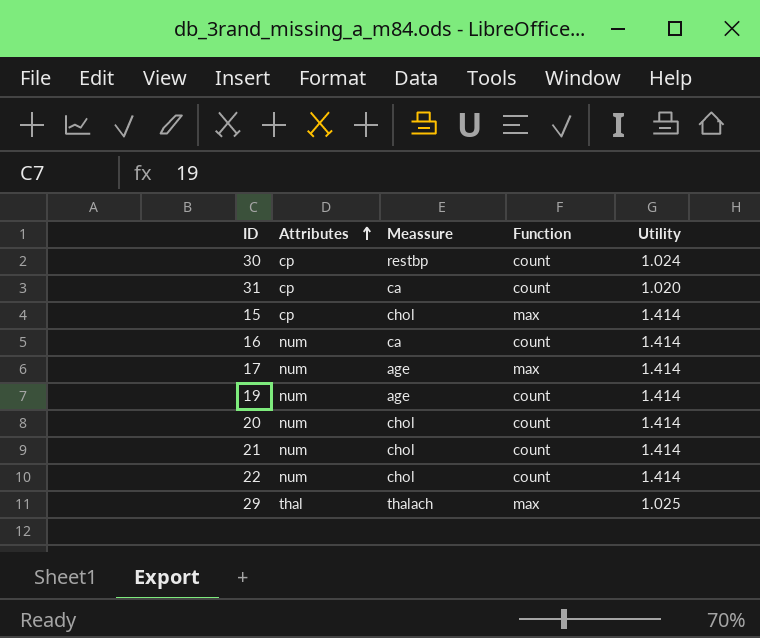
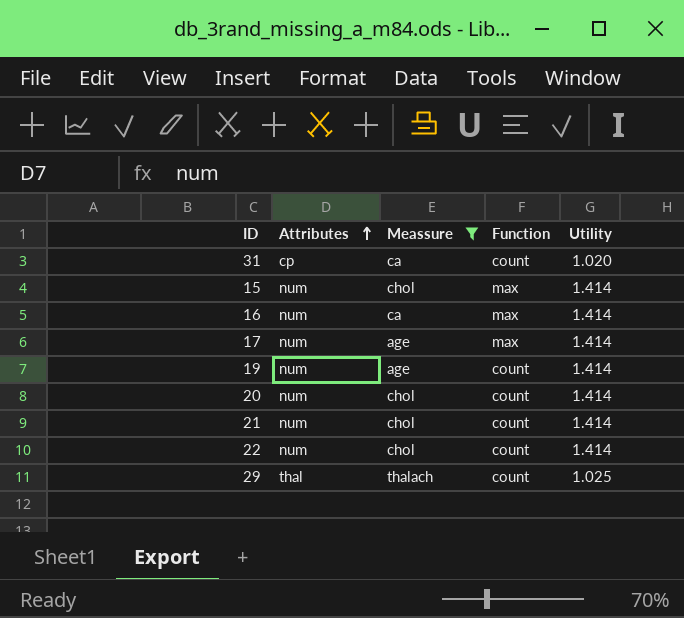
filter: none -> Meassure != restbp
15 | Attributes: cp -> num
16 | Function: count -> max
29 | Function: max -> count

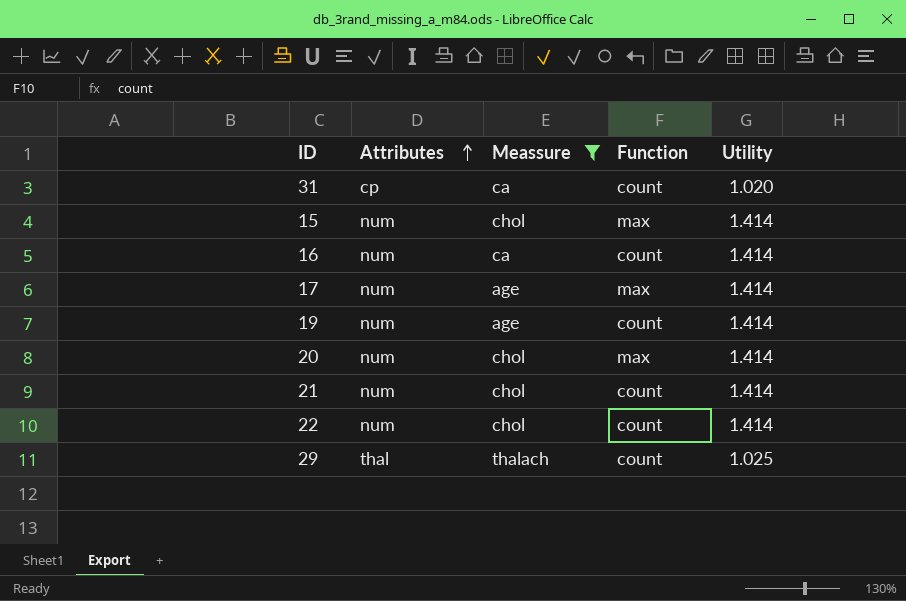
16 | Function: max -> count
20 | Function: count -> max

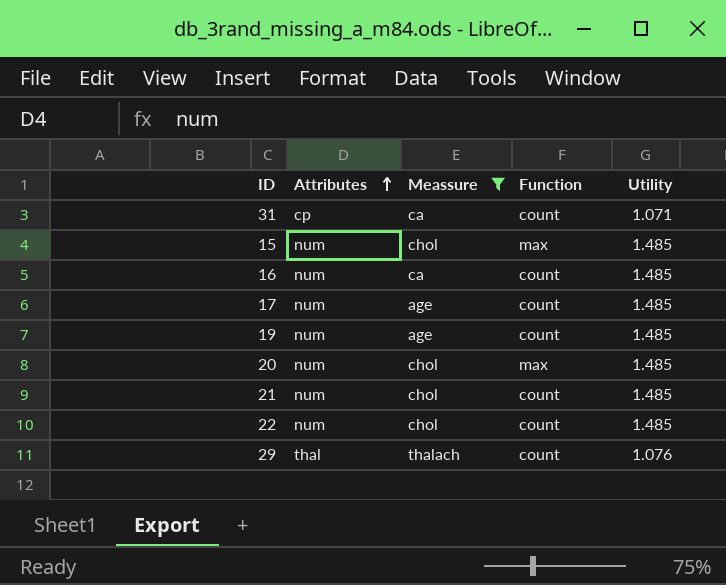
31 | Utility: 1.020 -> 1.071
15 | Utility: 1.414 -> 1.485
16 | Utility: 1.414 -> 1.485
17 | Function: max -> count
17 | Utility: 1.414 -> 1.485
19 | Utility: 1.414 -> 1.485
20 | Utility: 1.414 -> 1.485
21 | Utility: 1.414 -> 1.485
22 | Utility: 1.414 -> 1.485
29 | Utility: 1.025 -> 1.076

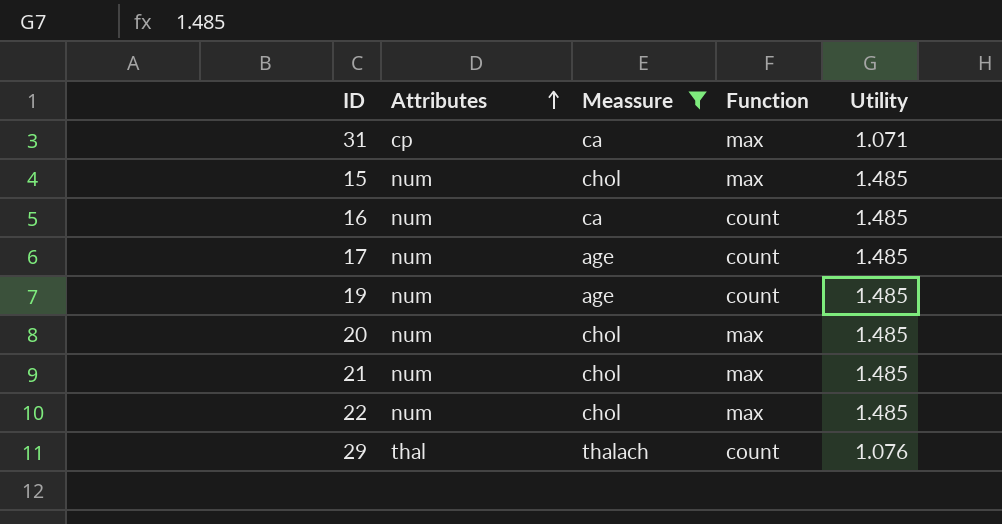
31 | Function: count -> max
21 | Function: count -> max
22 | Function: count -> max

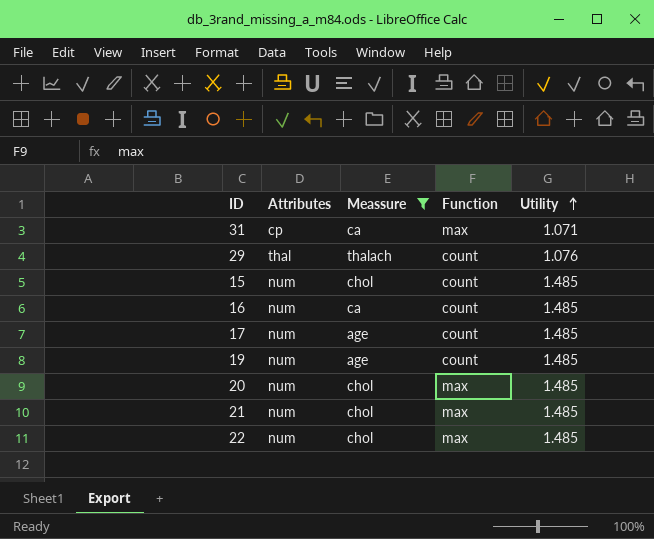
row order: Attributes ascending -> Utility ascending
15 | Function: max -> count

